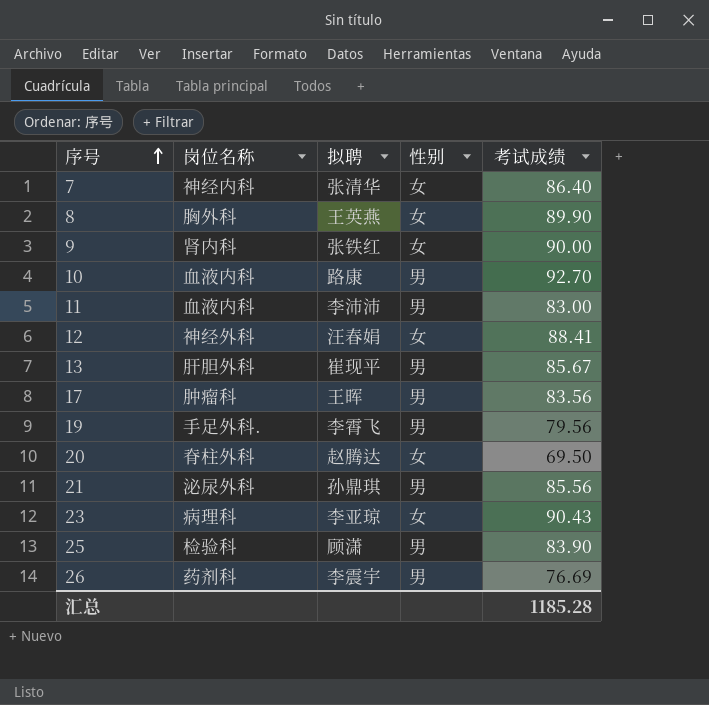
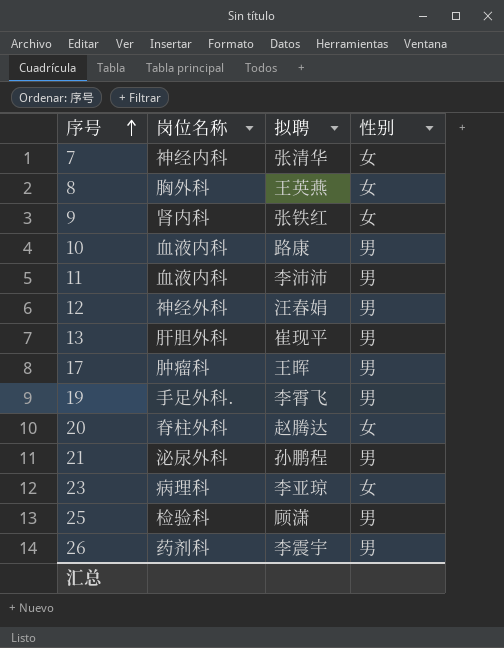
column 考试成绩 | position: 5 -> none
12 | 性别: 女 -> 男
21 | 拟聘: 孙鼎琪 -> 孙鹏程

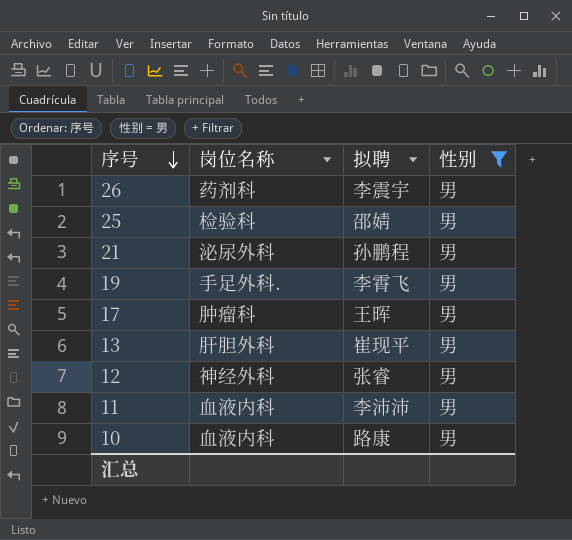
filter: none -> 性别 = 男
row order: 序号 ascending -> 序号 descending
25 | 拟聘: 顾潇 -> 邵婧
12 | 拟聘: 汪春娟 -> 张睿

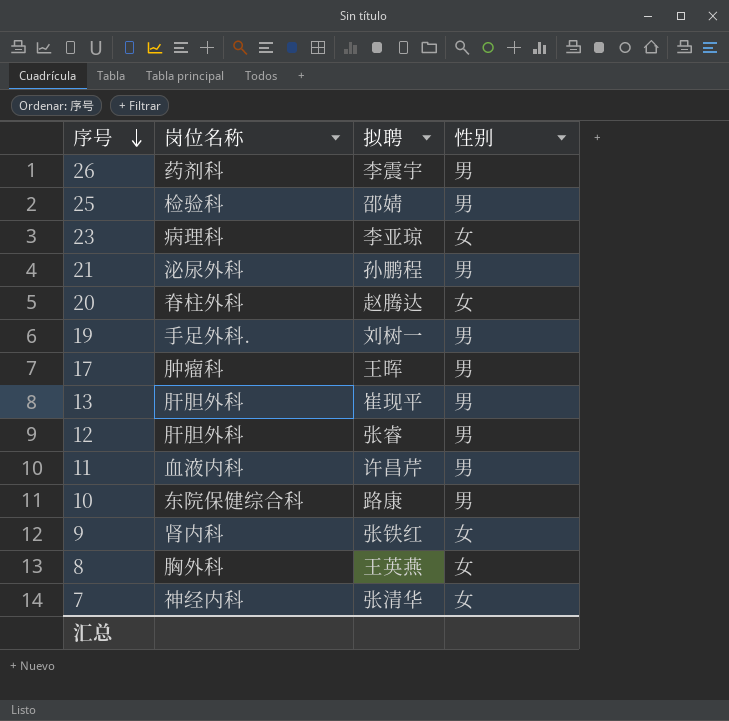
filter: 性别 = 男 -> none
19 | 拟聘: 李霄飞 -> 刘树一
12 | 岗位名称: 神经外科 -> 肝胆外科
11 | 拟聘: 李沛沛 -> 许昌芹
10 | 岗位名称: 血液内科 -> 东院保健综合科

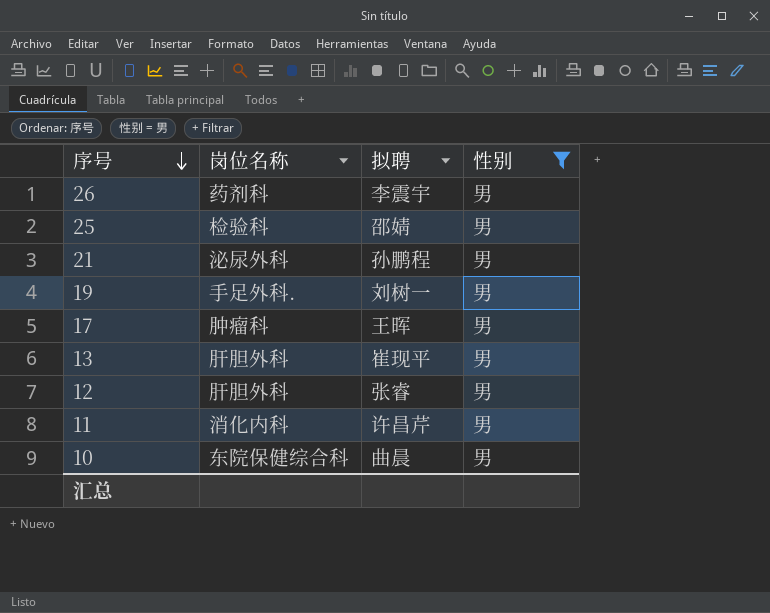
filter: none -> 性别 = 男
11 | 岗位名称: 血液内科 -> 消化内科
10 | 拟聘: 路康 -> 曲晨

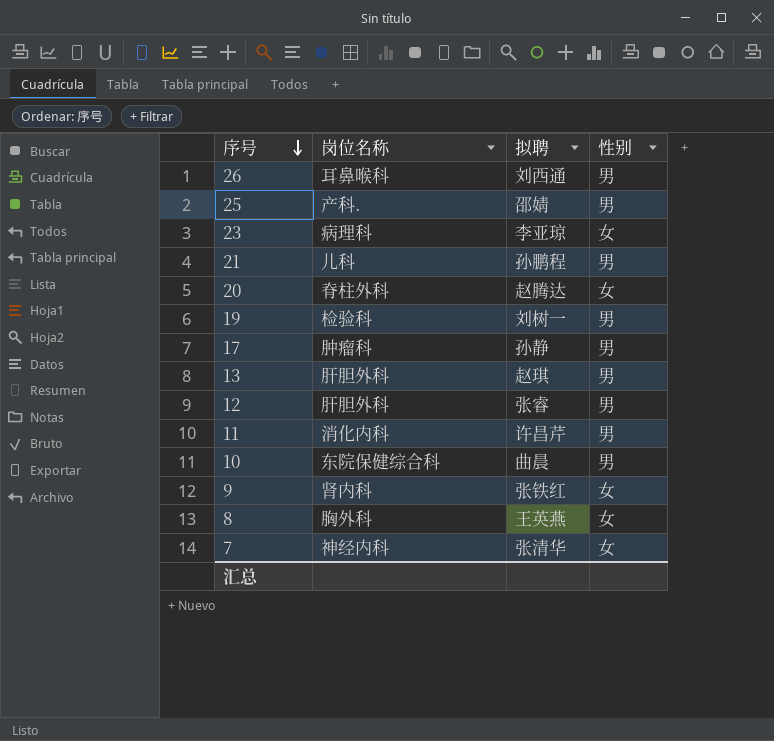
filter: 性别 = 男 -> none
26 | 岗位名称: 药剂科 -> 耳鼻喉科
26 | 拟聘: 李震宇 -> 刘西通
25 | 岗位名称: 检验科 -> 产科.
21 | 岗位名称: 泌尿外科 -> 儿科
19 | 岗位名称: 手足外科. -> 检验科
17 | 拟聘: 王晖 -> 孙静
13 | 拟聘: 崔现平 -> 赵琪

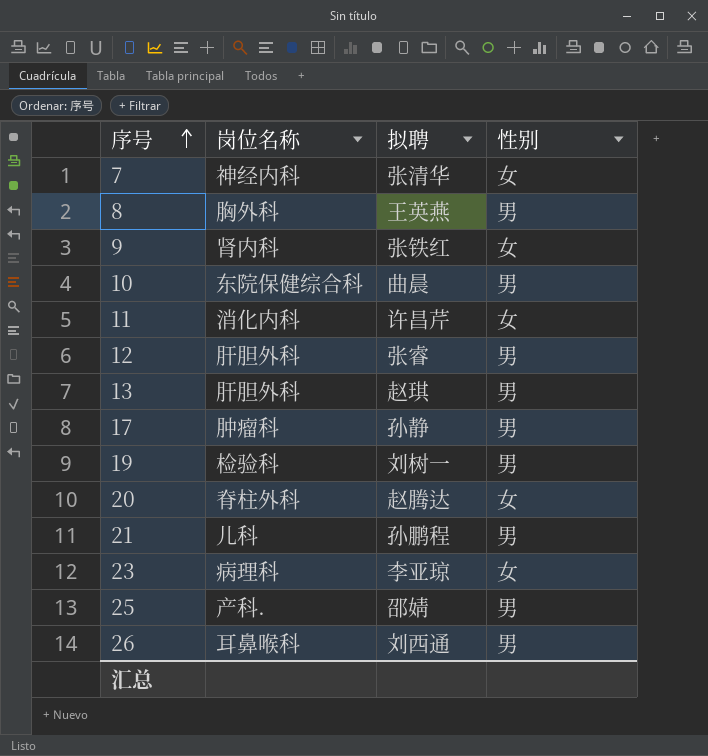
row order: 序号 descending -> 序号 ascending
8 | 性别: 女 -> 男
11 | 性别: 男 -> 女

